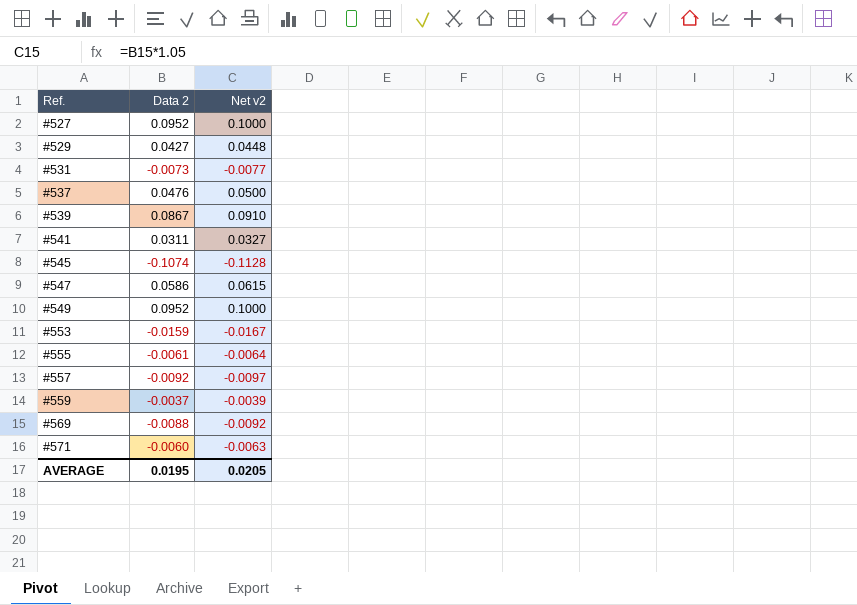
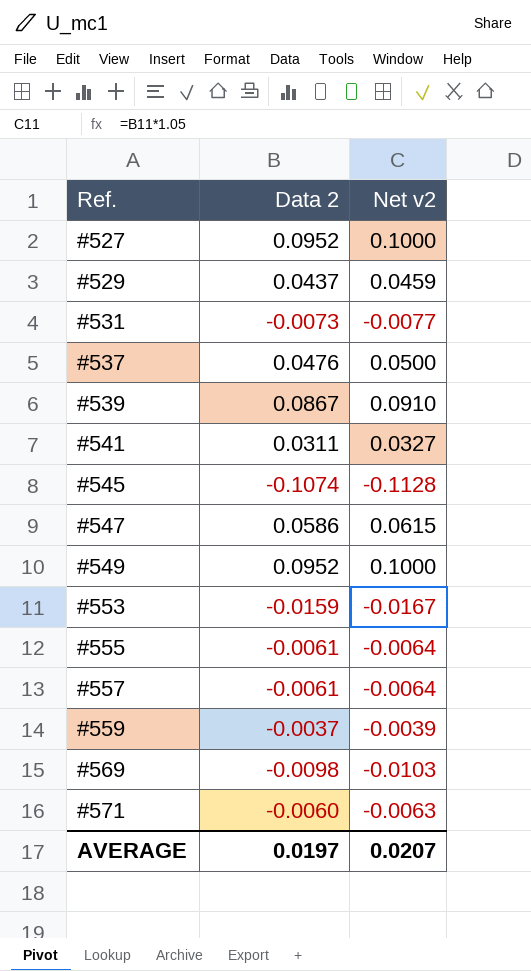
#529 | Data 2: 0.0427 -> 0.0437
#529 | Net v2: 0.0448 -> 0.0459
#557 | Data 2: -0.0092 -> -0.0061
#557 | Net v2: -0.0097 -> -0.0064
#569 | Data 2: -0.0088 -> -0.0098
#569 | Net v2: -0.0092 -> -0.0103
AVERAGE | Data 2: 0.0195 -> 0.0197
AVERAGE | Net v2: 0.0205 -> 0.0207

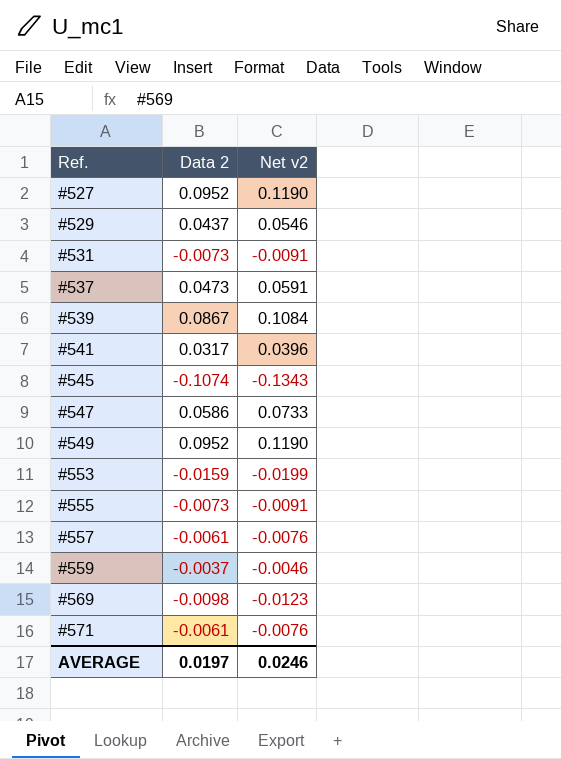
column Net v2 | formula: [Data 2] * 1.05 -> [Data 2] * 1.25
#537 | Data 2: 0.0476 -> 0.0473
#541 | Data 2: 0.0311 -> 0.0317
#555 | Data 2: -0.0061 -> -0.0073
#571 | Data 2: -0.0060 -> -0.0061
AVERAGE | Net v2: 0.0207 -> 0.0246

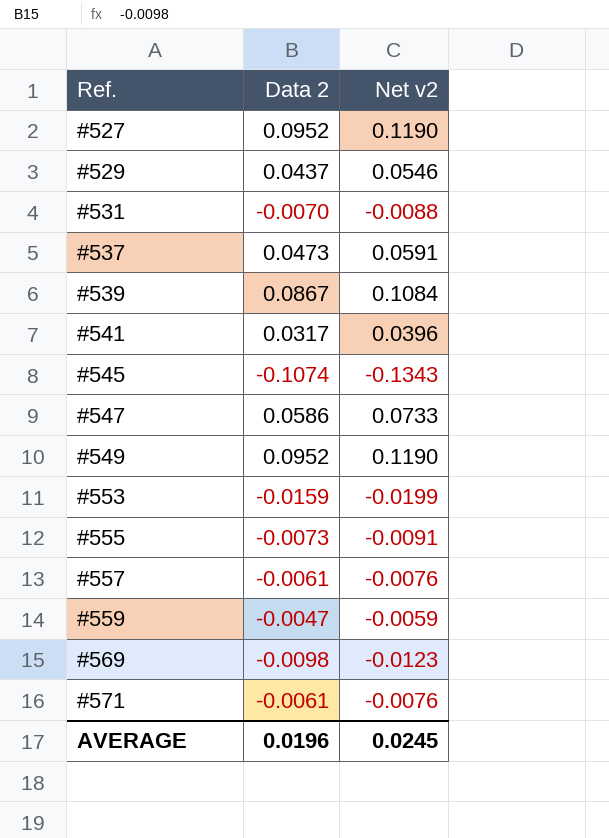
#531 | Data 2: -0.0073 -> -0.0070
#531 | Net v2: -0.0091 -> -0.0088
#559 | Data 2: -0.0037 -> -0.0047
#559 | Net v2: -0.0046 -> -0.0059
AVERAGE | Data 2: 0.0197 -> 0.0196
AVERAGE | Net v2: 0.0246 -> 0.0245

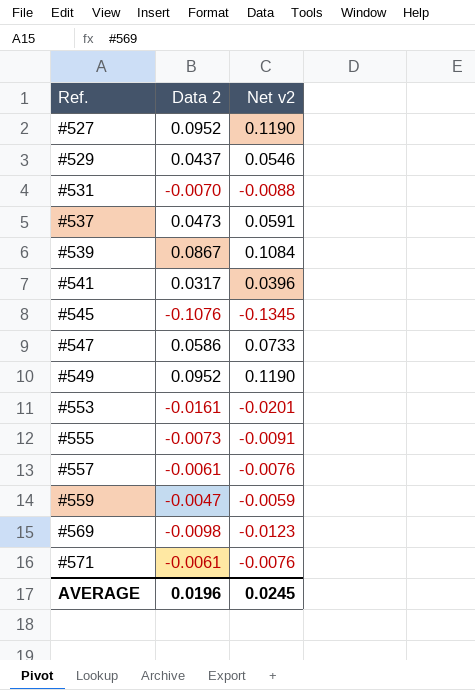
#545 | Data 2: -0.1074 -> -0.1076
#545 | Net v2: -0.1343 -> -0.1345
#553 | Data 2: -0.0159 -> -0.0161
#553 | Net v2: -0.0199 -> -0.0201

